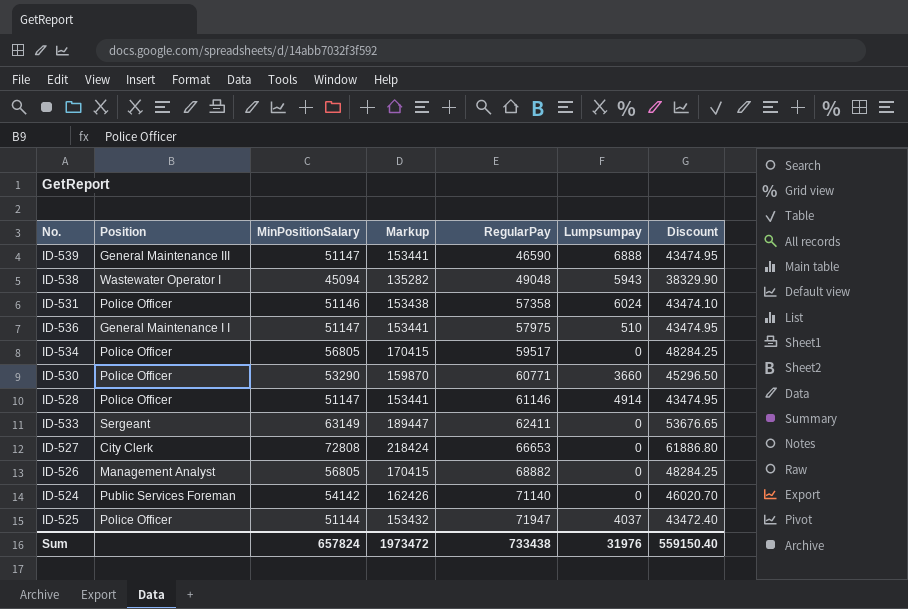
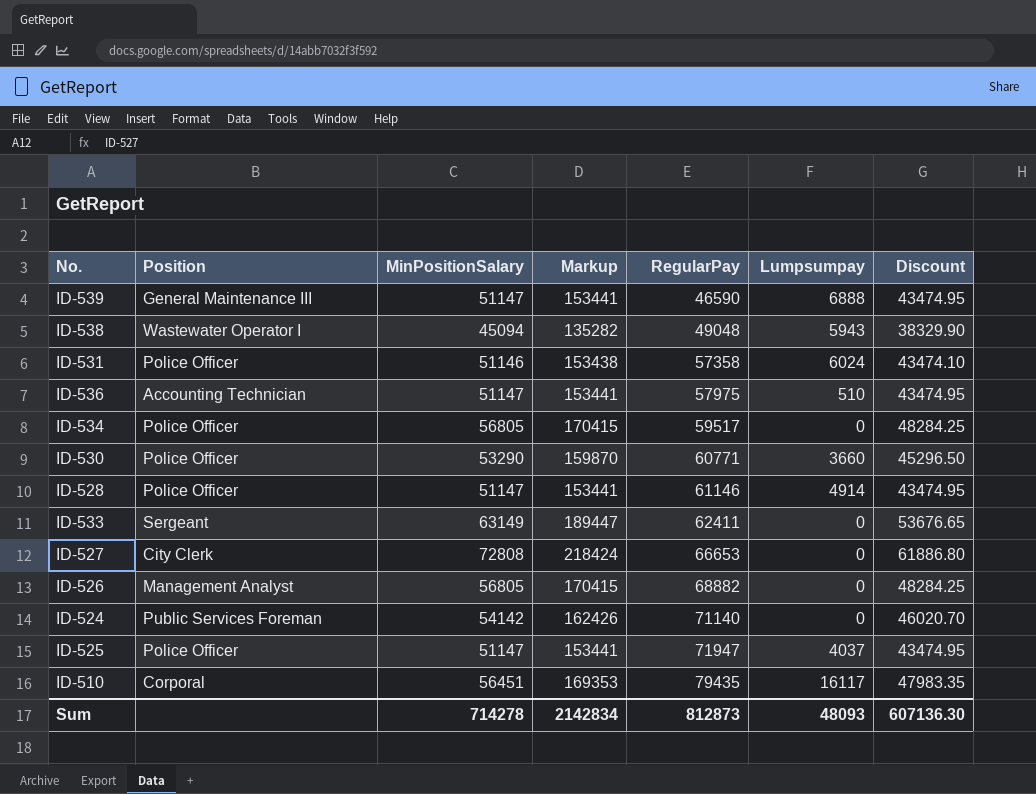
ID-536 | Position: General Maintenance I I -> Accounting Technician
ID-525 | MinPositionSalary: 51144 -> 51147
ID-525 | Markup: 153432 -> 153441
ID-525 | Discount: 43472.40 -> 43474.95
row ID-510: none -> Corporal | 56451 | 169353 | 79435 | 16117 | 47983.35
Sum | MinPositionSalary: 657824 -> 714278
Sum | Markup: 1973472 -> 2142834
Sum | RegularPay: 733438 -> 812873
Sum | Lumpsumpay: 31976 -> 48093
Sum | Discount: 559150.40 -> 607136.30

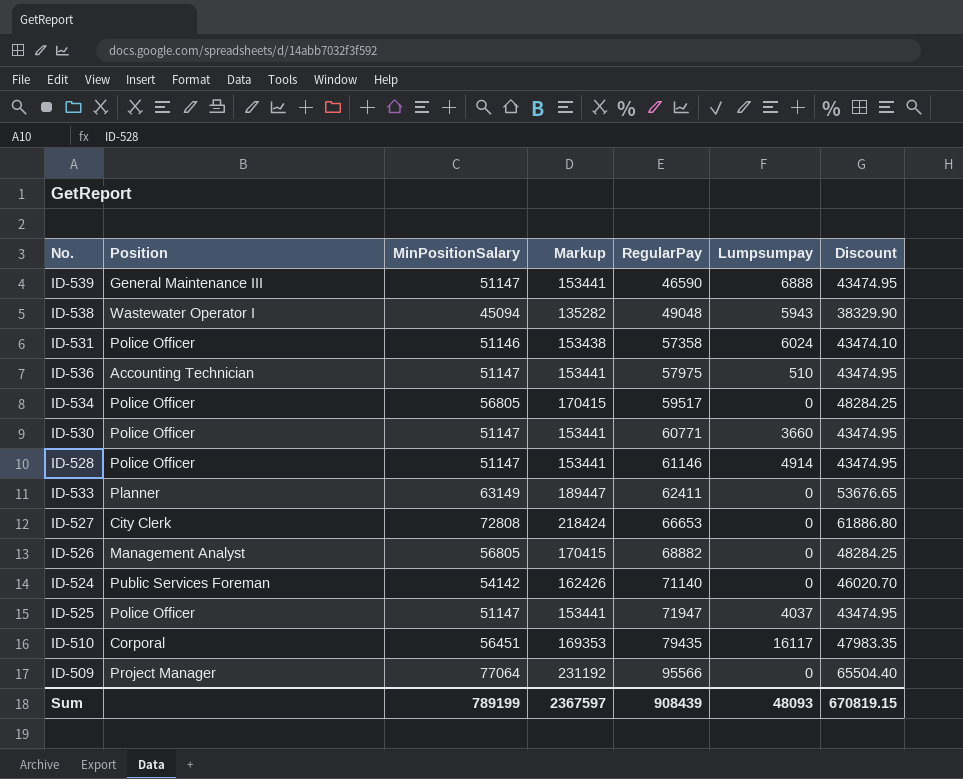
ID-530 | MinPositionSalary: 53290 -> 51147
ID-530 | Markup: 159870 -> 153441
ID-530 | Discount: 45296.50 -> 43474.95
ID-533 | Position: Sergeant -> Planner
row ID-509: none -> Project Manager | 77064 | 231192 | 95566 | 0 | 65504.40
Sum | MinPositionSalary: 714278 -> 789199
Sum | Markup: 2142834 -> 2367597
Sum | RegularPay: 812873 -> 908439
Sum | Discount: 607136.30 -> 670819.15

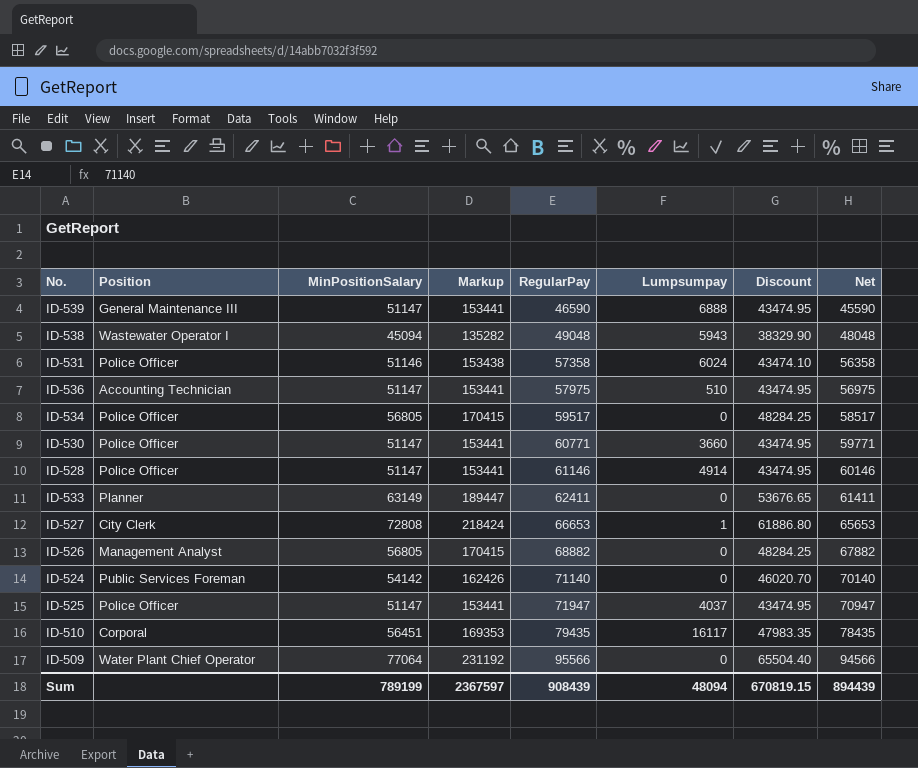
column Net | formula: none -> [RegularPay] - 1000
ID-527 | Lumpsumpay: 0 -> 1
ID-509 | Position: Project Manager -> Water Plant Chief Operator
Sum | Lumpsumpay: 48093 -> 48094

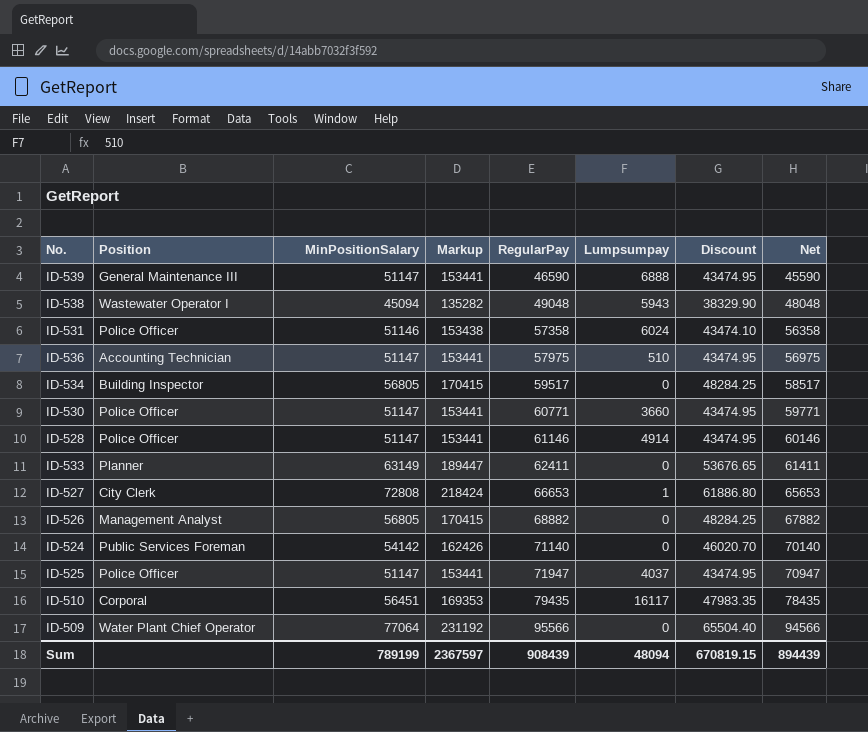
ID-534 | Position: Police Officer -> Building Inspector

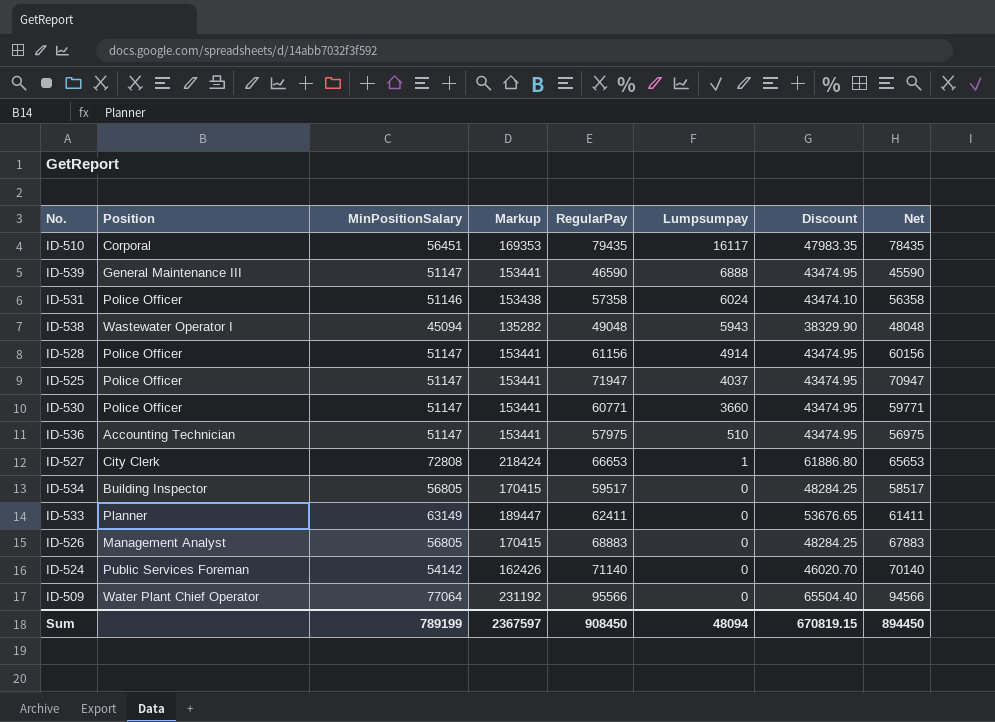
row order: RegularPay ascending -> Lumpsumpay descending
ID-528 | RegularPay: 61146 -> 61156
ID-528 | Net: 60146 -> 60156
ID-526 | RegularPay: 68882 -> 68883
ID-526 | Net: 67882 -> 67883
Sum | RegularPay: 908439 -> 908450
Sum | Net: 894439 -> 894450

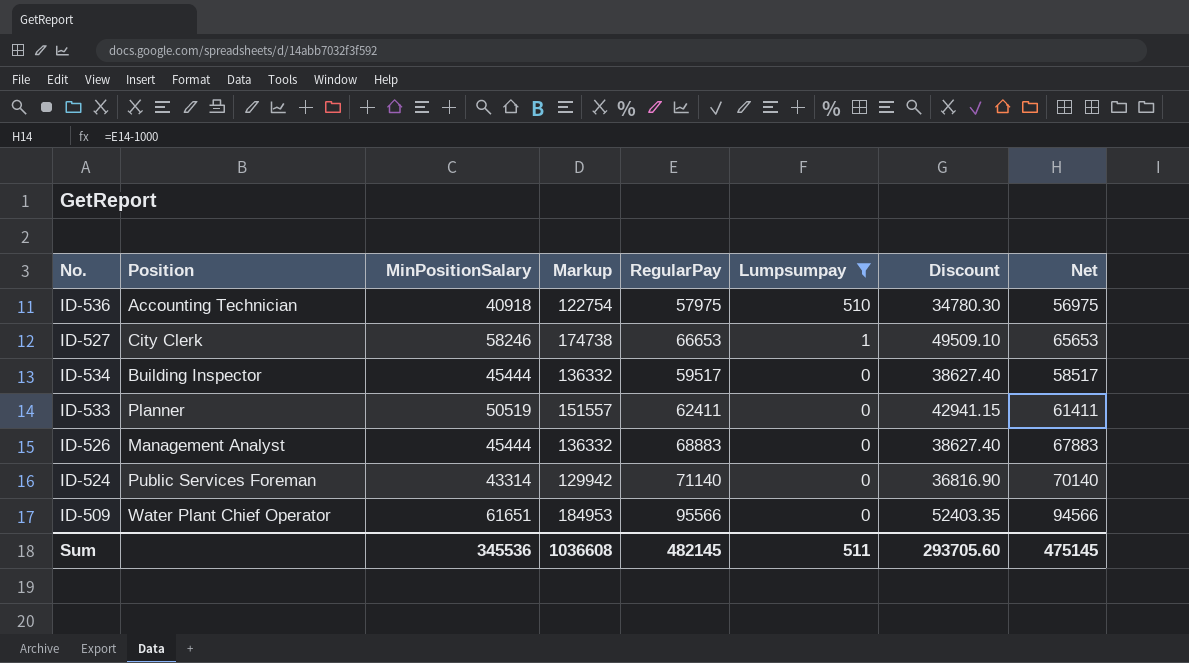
filter: none -> Lumpsumpay <= 510
ID-536 | MinPositionSalary: 51147 -> 40918
ID-536 | Markup: 153441 -> 122754
ID-536 | Discount: 43474.95 -> 34780.30
ID-527 | MinPositionSalary: 72808 -> 58246
ID-527 | Markup: 218424 -> 174738
ID-527 | Discount: 61886.80 -> 49509.10
ID-534 | MinPositionSalary: 56805 -> 45444
ID-534 | Markup: 170415 -> 136332
ID-534 | Discount: 48284.25 -> 38627.40
ID-533 | MinPositionSalary: 63149 -> 50519
ID-533 | Markup: 189447 -> 151557
ID-533 | Discount: 53676.65 -> 42941.15
ID-526 | MinPositionSalary: 56805 -> 45444
ID-526 | Markup: 170415 -> 136332
ID-526 | Discount: 48284.25 -> 38627.40
ID-524 | MinPositionSalary: 54142 -> 43314
ID-524 | Markup: 162426 -> 129942
ID-524 | Discount: 46020.70 -> 36816.90
ID-509 | MinPositionSalary: 77064 -> 61651
ID-509 | Markup: 231192 -> 184953
ID-509 | Discount: 65504.40 -> 52403.35
Sum | MinPositionSalary: 789199 -> 345536
Sum | Markup: 2367597 -> 1036608
Sum | RegularPay: 908450 -> 482145
Sum | Lumpsumpay: 48094 -> 511
Sum | Discount: 670819.15 -> 293705.60
Sum | Net: 894450 -> 475145

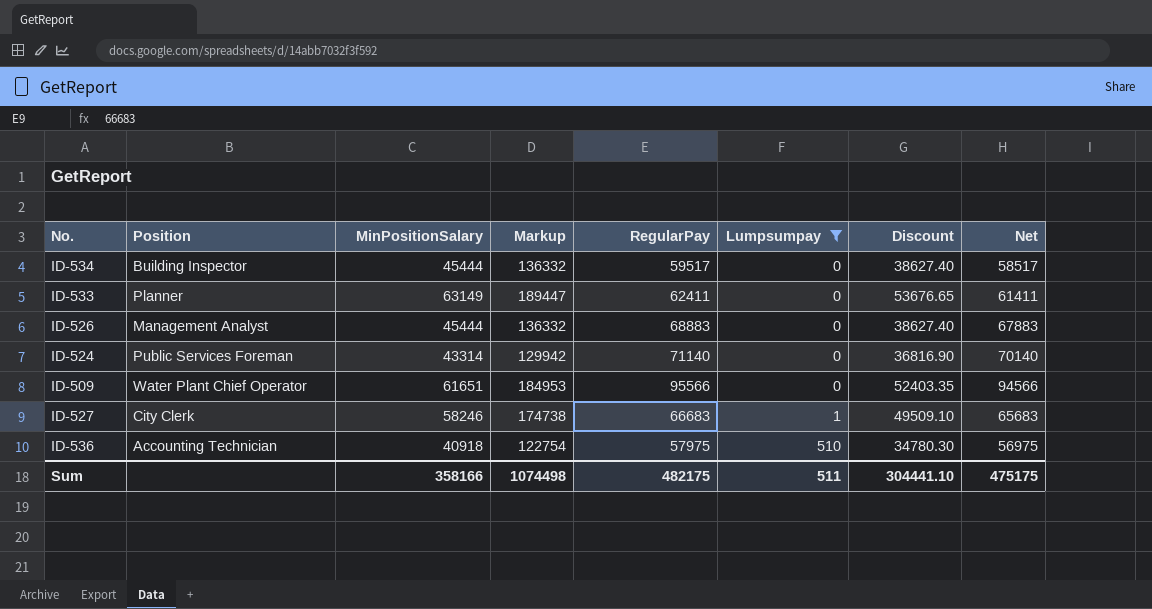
row order: Lumpsumpay descending -> Lumpsumpay ascending
ID-533 | MinPositionSalary: 50519 -> 63149
ID-533 | Markup: 151557 -> 189447
ID-533 | Discount: 42941.15 -> 53676.65
ID-527 | RegularPay: 66653 -> 66683
ID-527 | Net: 65653 -> 65683
Sum | MinPositionSalary: 345536 -> 358166
Sum | Markup: 1036608 -> 1074498
Sum | RegularPay: 482145 -> 482175
Sum | Discount: 293705.60 -> 304441.10
Sum | Net: 475145 -> 475175

